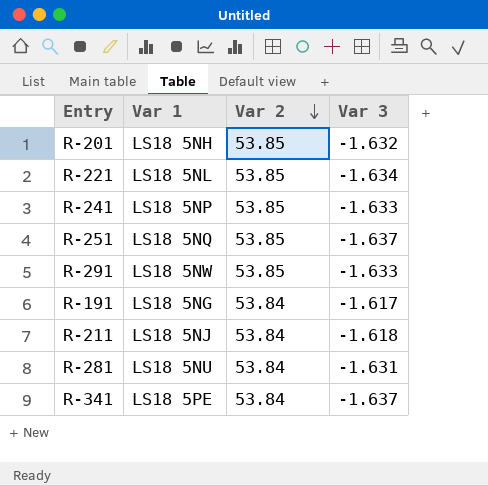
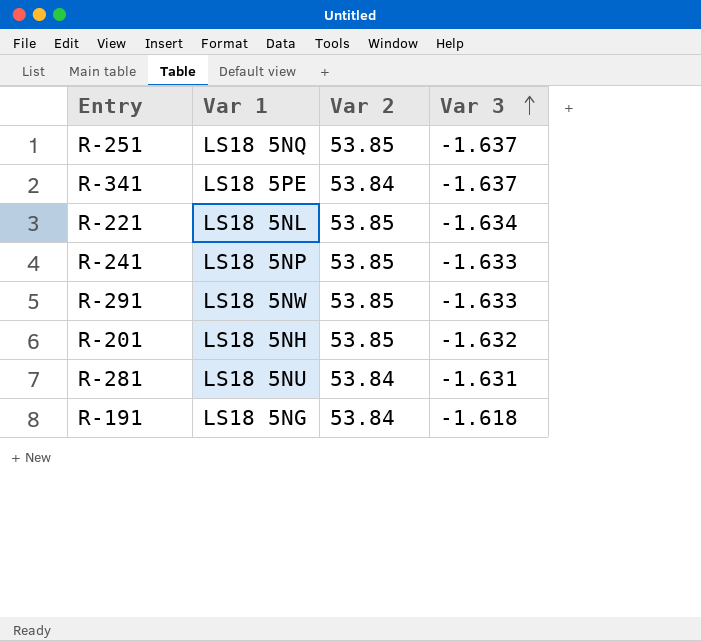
row order: Var 2 descending -> Var 3 ascending
row R-211: LS18 5NJ | 53.84 | -1.618 -> none
R-191 | Var 3: -1.617 -> -1.618

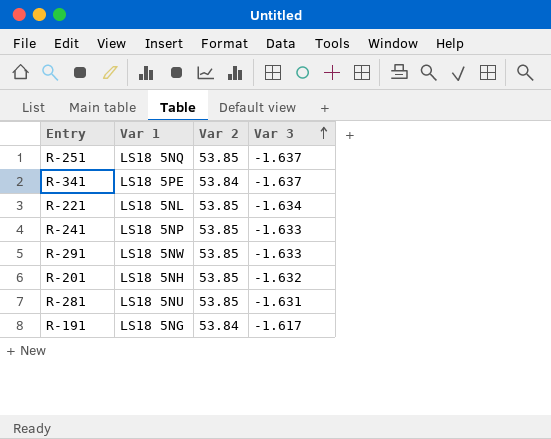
R-281 | Var 2: 53.84 -> 53.85
R-191 | Var 3: -1.618 -> -1.617

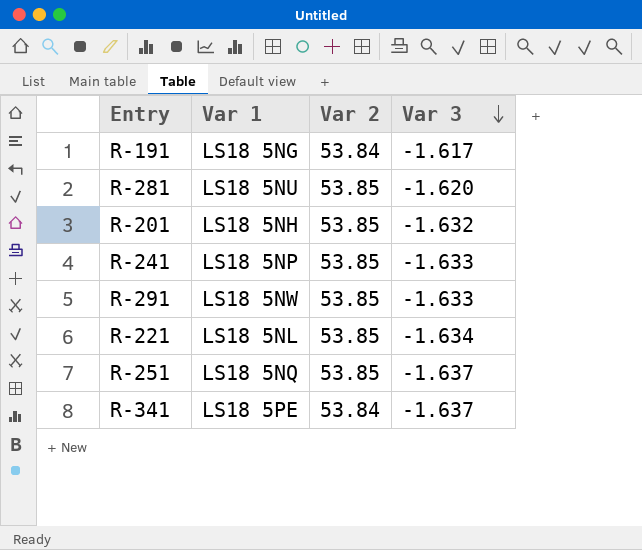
row order: Var 3 ascending -> Var 3 descending
R-281 | Var 3: -1.631 -> -1.620

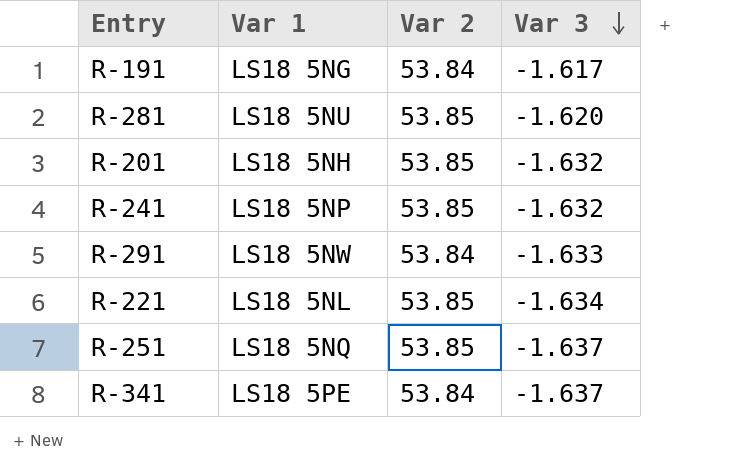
R-241 | Var 3: -1.633 -> -1.632
R-291 | Var 2: 53.85 -> 53.84

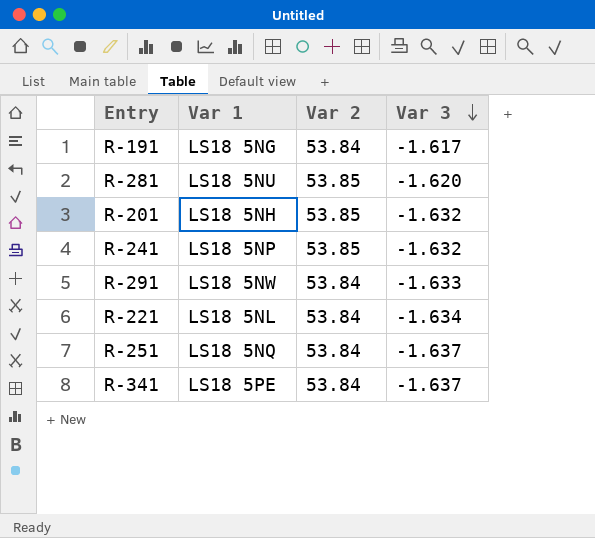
R-221 | Var 2: 53.85 -> 53.84
R-251 | Var 2: 53.85 -> 53.84

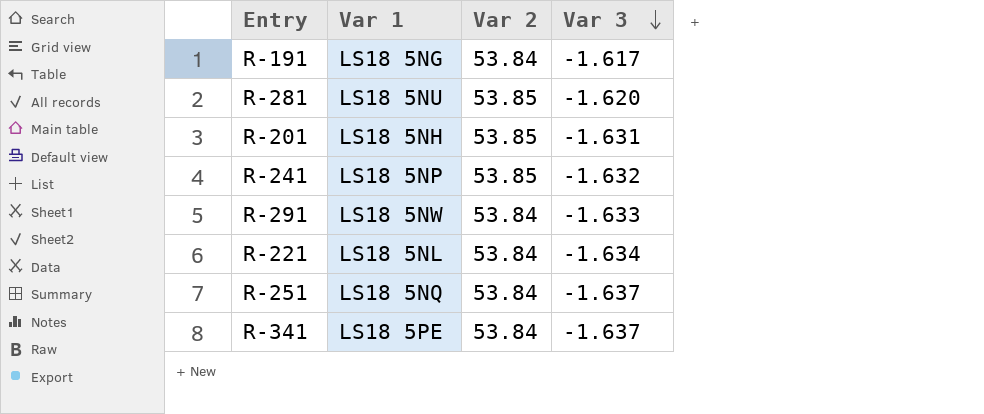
R-201 | Var 3: -1.632 -> -1.631

